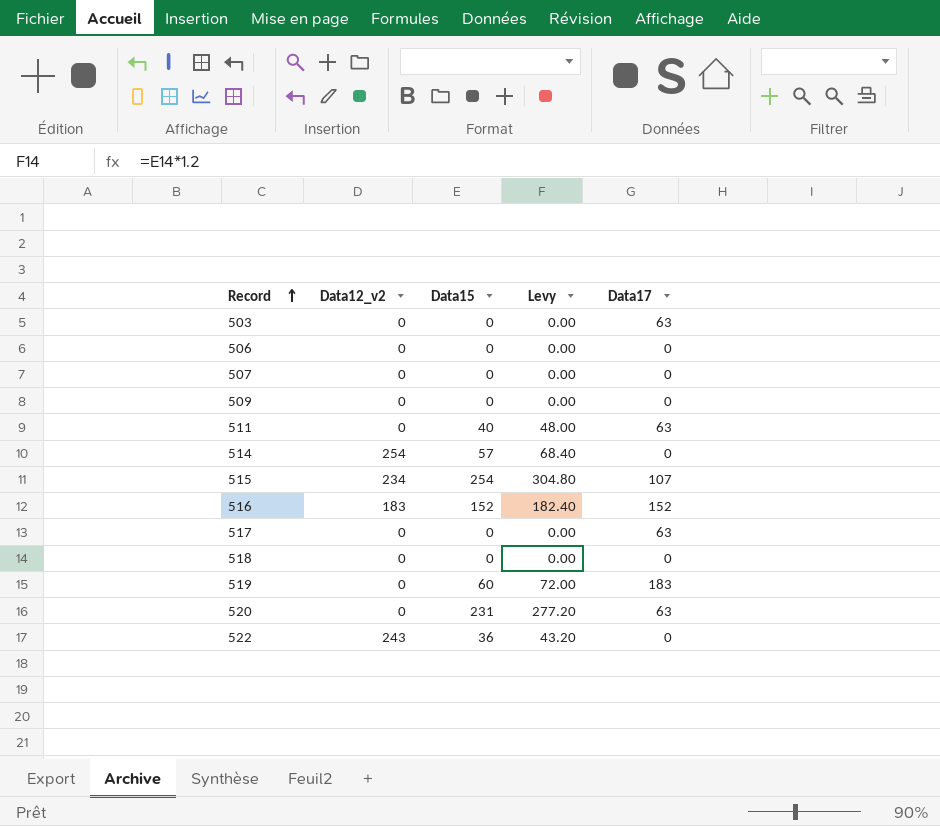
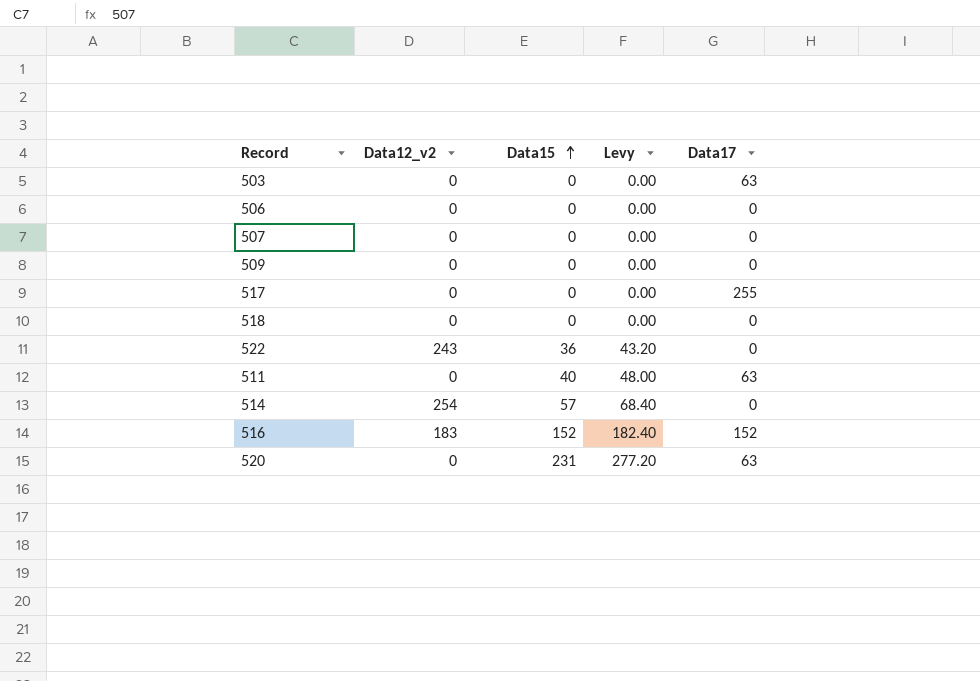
row order: Record ascending -> Data15 ascending
row 515: 234 | 254 | 304.80 | 107 -> none
row 519: 0 | 60 | 72.00 | 183 -> none
517 | Data17: 63 -> 255

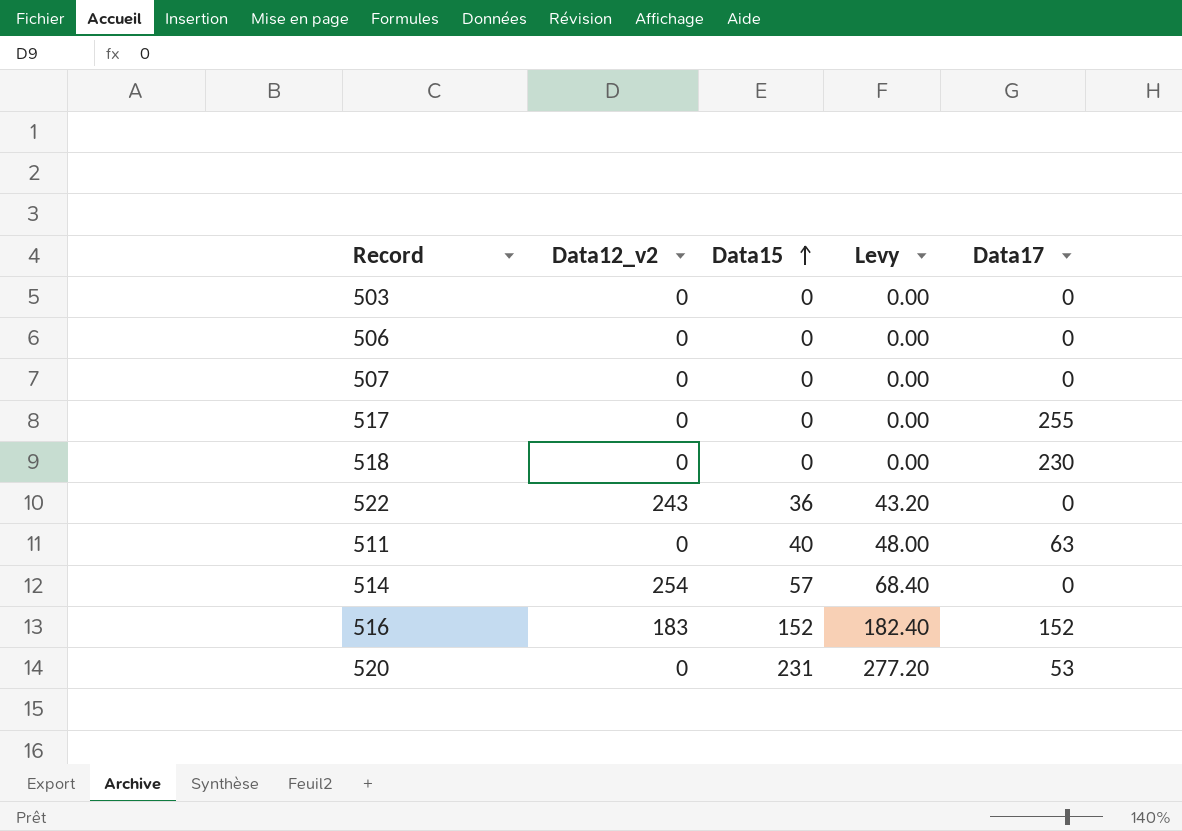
row 509: 0 | 0 | 0.00 | 0 -> none
503 | Data17: 63 -> 0
518 | Data17: 0 -> 230
520 | Data17: 63 -> 53

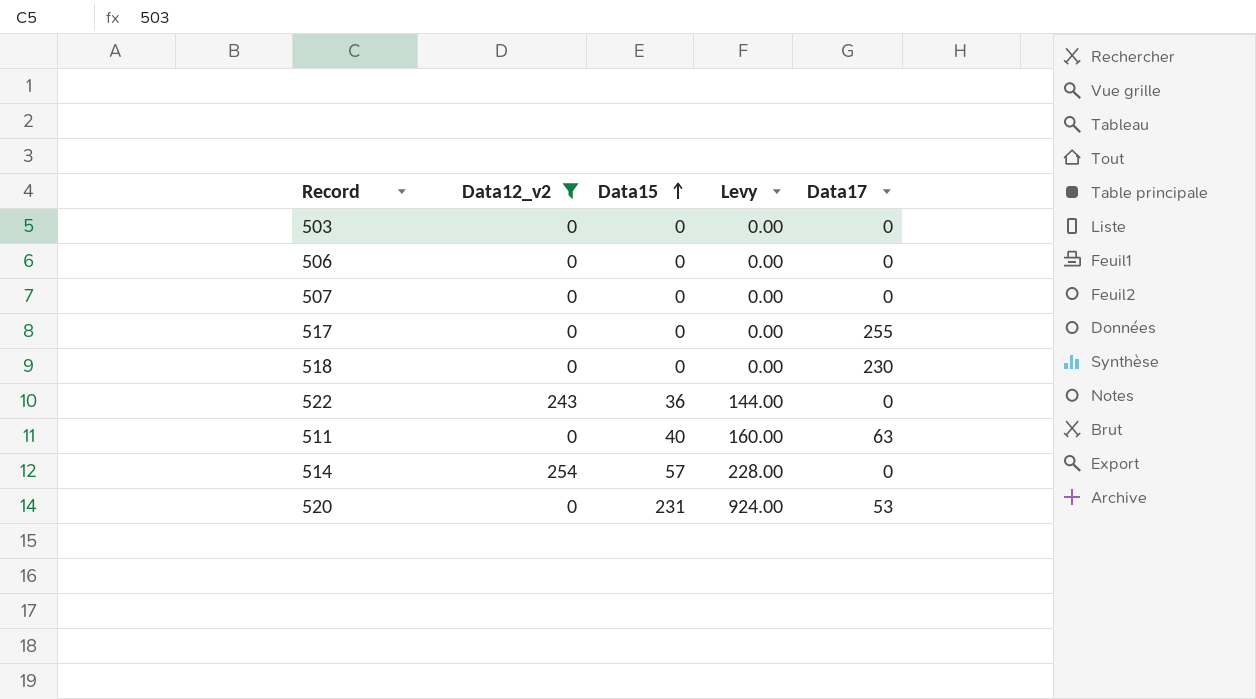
filter: none -> Data12_v2 != 183
column Levy | formula: [Data15] * 1.2 -> [Data15] * 4

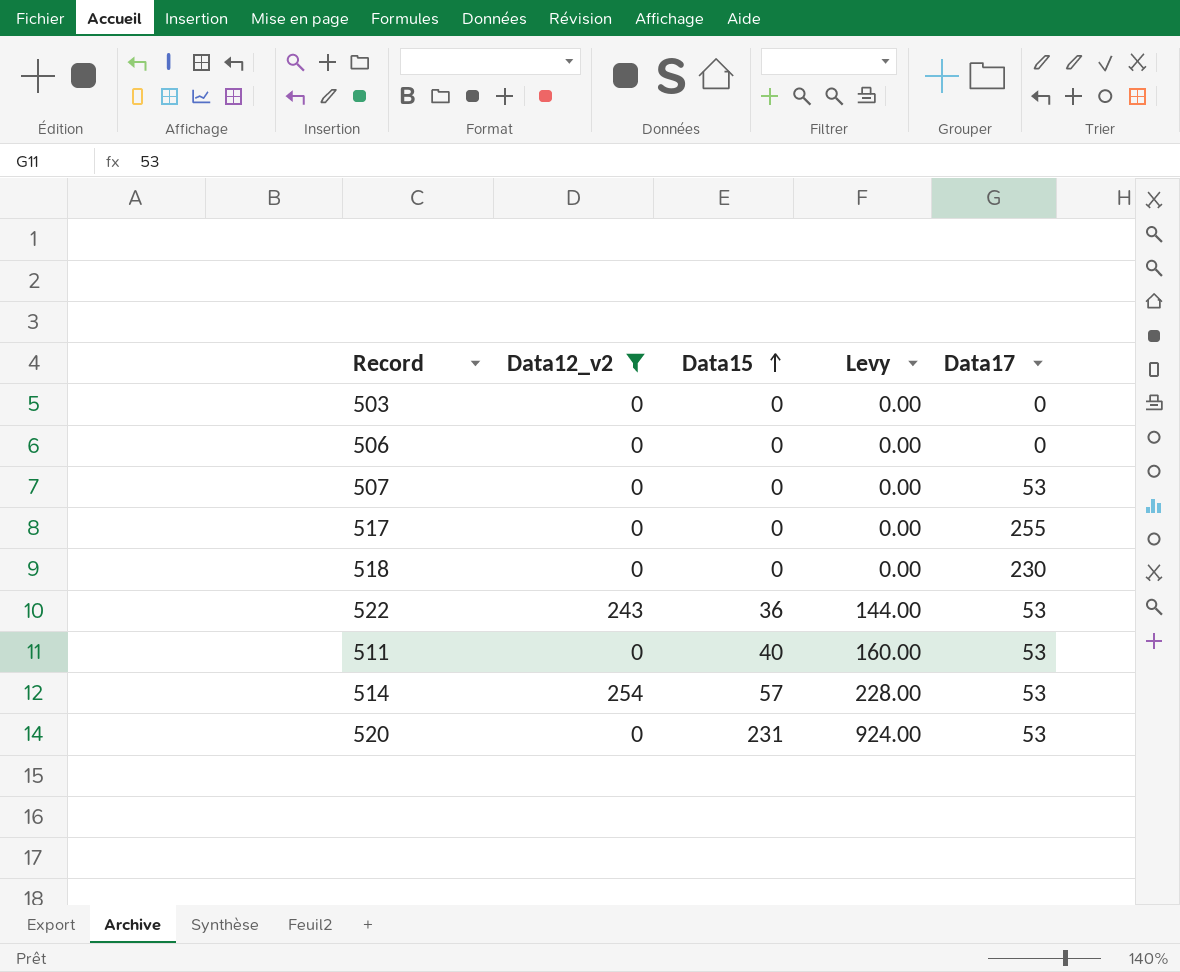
507 | Data17: 0 -> 53
522 | Data17: 0 -> 53
511 | Data17: 63 -> 53
514 | Data17: 0 -> 53

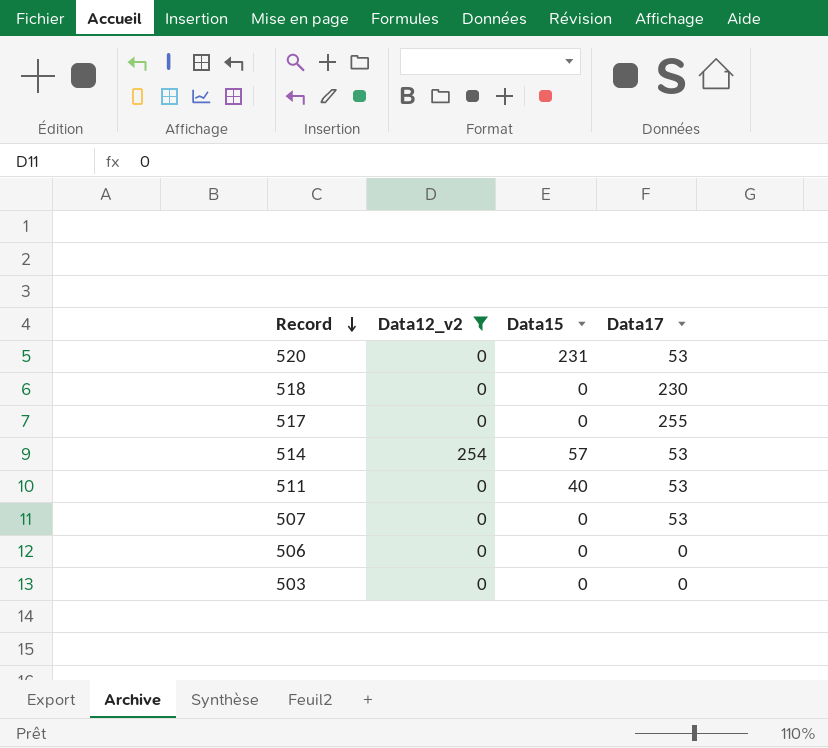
row order: Data15 ascending -> Record descending
column Levy | formula: [Data15] * 4 -> none
row 522: 243 | 36 | 144.00 | 53 -> none

